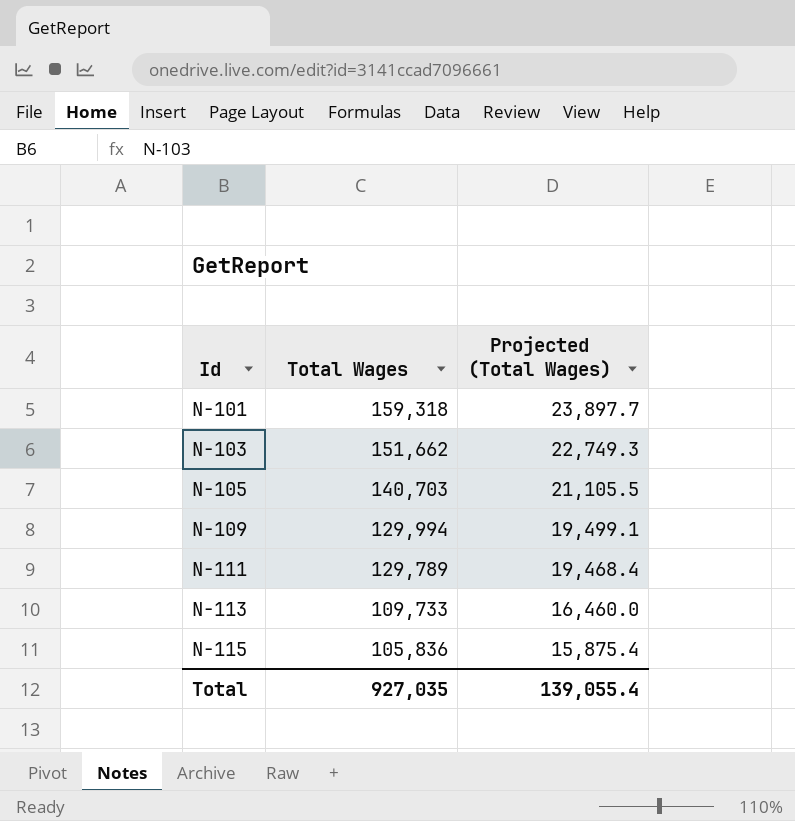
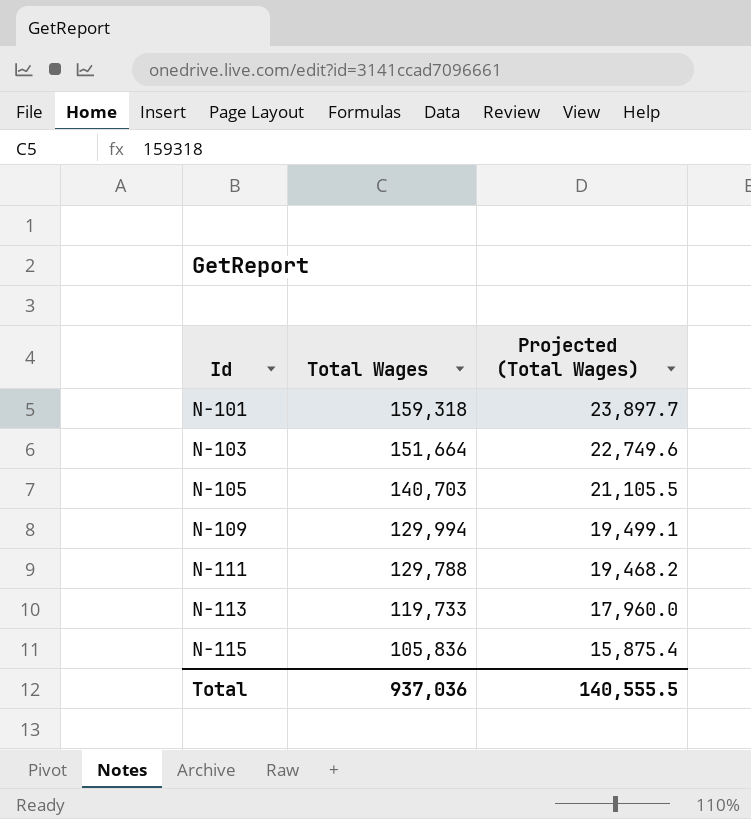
N-103 | Total Wages: 151,662 -> 151,664
N-103 | Projected (Total Wages): 22,749.3 -> 22,749.6
N-111 | Total Wages: 129,789 -> 129,788
N-111 | Projected (Total Wages): 19,468.4 -> 19,468.2
N-113 | Total Wages: 109,733 -> 119,733
N-113 | Projected (Total Wages): 16,460.0 -> 17,960.0
Total | Total Wages: 927,035 -> 937,036
Total | Projected (Total Wages): 139,055.4 -> 140,555.5

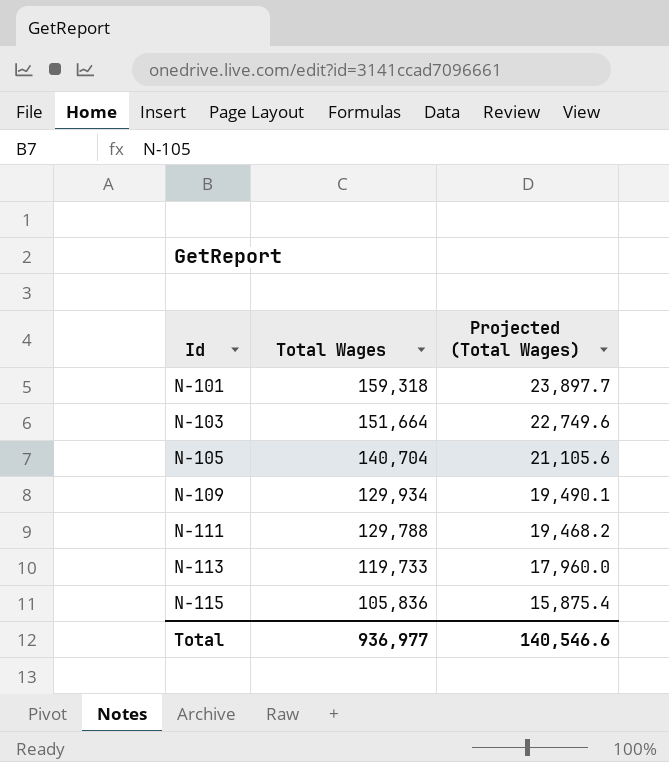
N-105 | Total Wages: 140,703 -> 140,704
N-105 | Projected (Total Wages): 21,105.5 -> 21,105.6
N-109 | Total Wages: 129,994 -> 129,934
N-109 | Projected (Total Wages): 19,499.1 -> 19,490.1
Total | Total Wages: 937,036 -> 936,977
Total | Projected (Total Wages): 140,555.5 -> 140,546.6

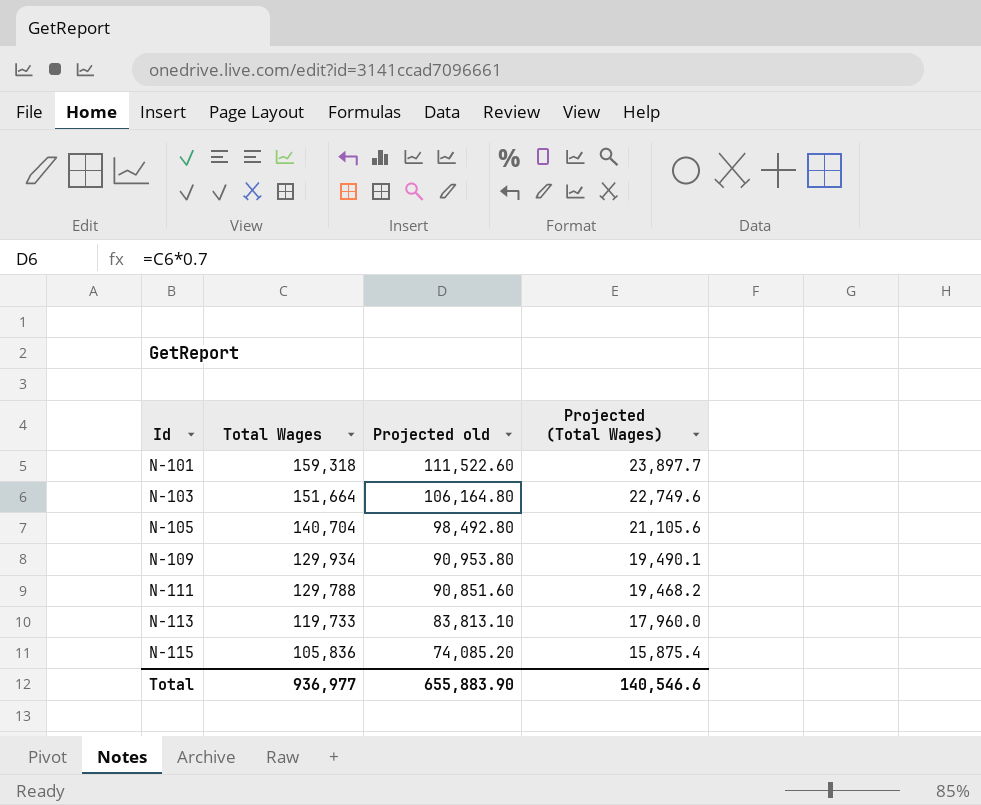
column Projected old | formula: none -> [Total Wages] * 0.7

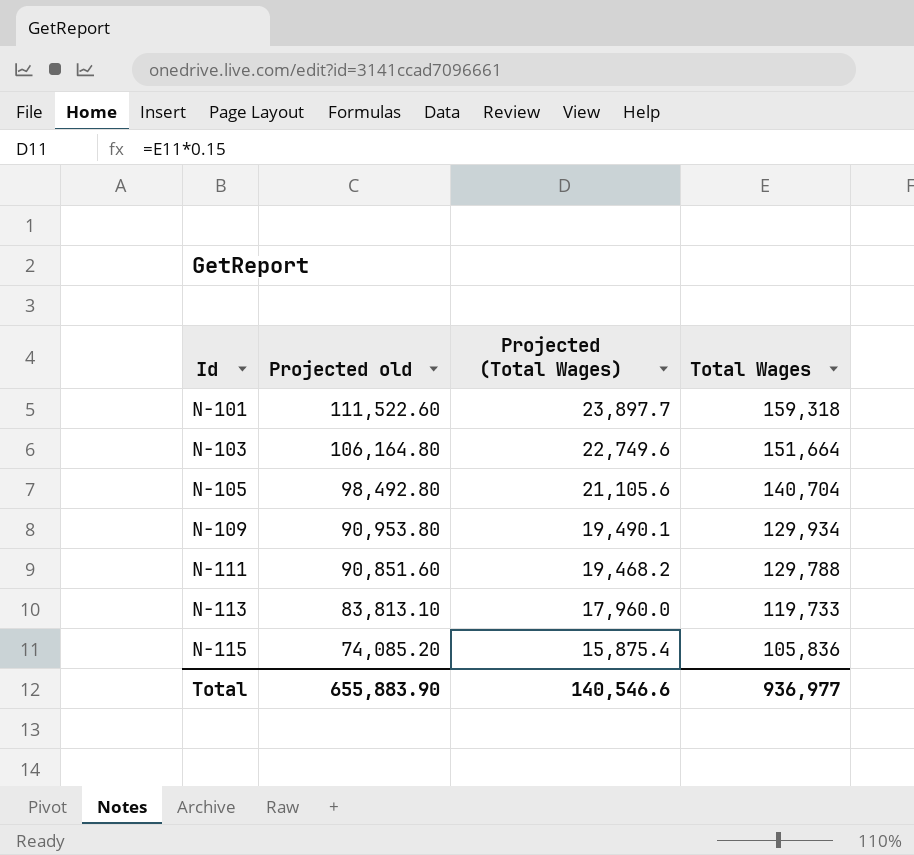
column Total Wages | position: 2 -> 4

